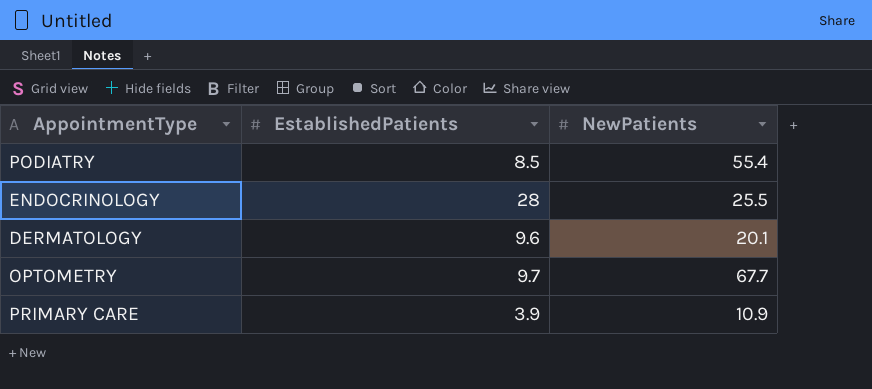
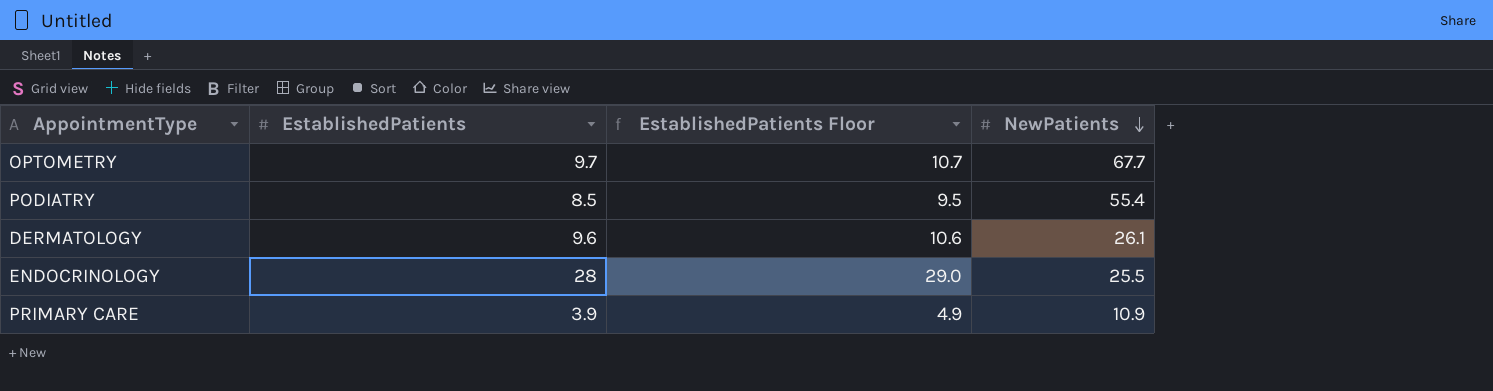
row order: none -> NewPatients descending
column EstablishedPatients Floor | formula: none -> [EstablishedPatients] + 1
DERMATOLOGY | NewPatients: 20.1 -> 26.1

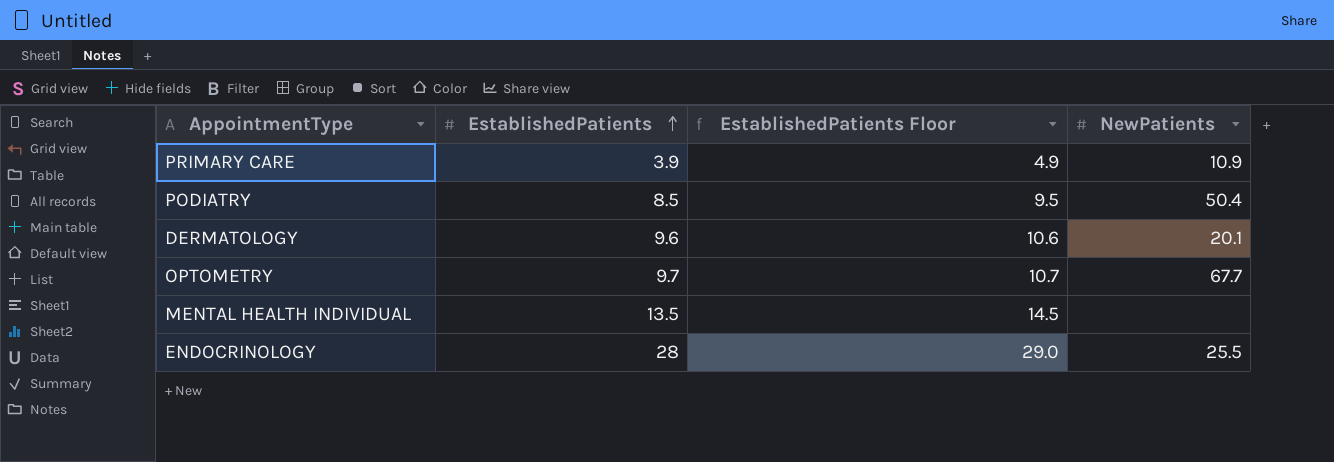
row order: NewPatients descending -> EstablishedPatients ascending
PODIATRY | NewPatients: 55.4 -> 50.4
DERMATOLOGY | NewPatients: 26.1 -> 20.1
row MENTAL HEALTH INDIVIDUAL: none -> 13.5 | 14.5 | none

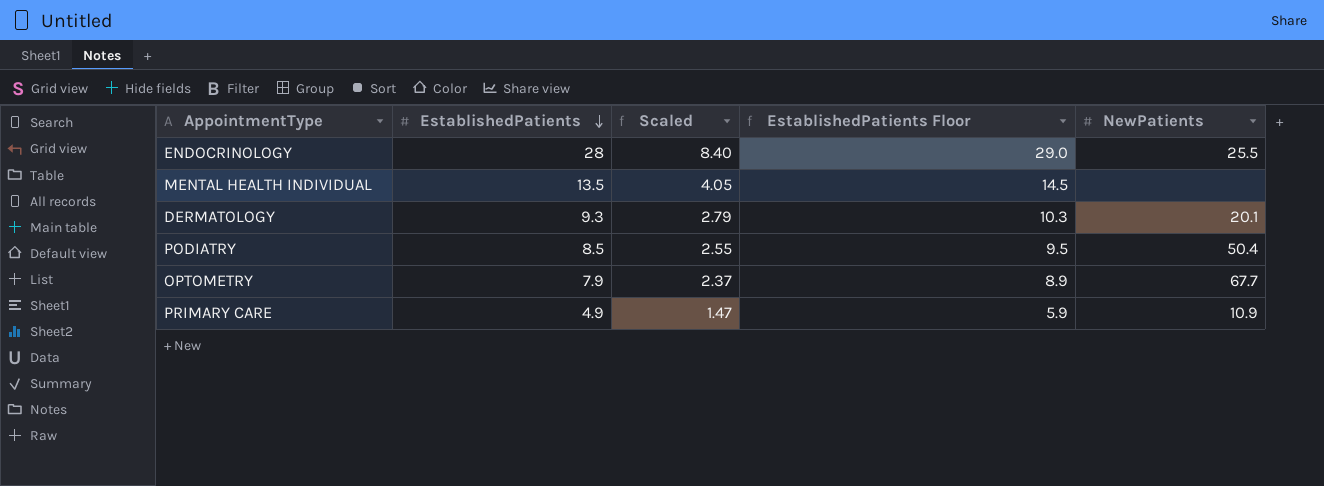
row order: EstablishedPatients ascending -> EstablishedPatients descending
column Scaled | formula: none -> [EstablishedPatients] * 0.3
DERMATOLOGY | EstablishedPatients: 9.6 -> 9.3
DERMATOLOGY | EstablishedPatients Floor: 10.6 -> 10.3
OPTOMETRY | EstablishedPatients: 9.7 -> 7.9
OPTOMETRY | EstablishedPatients Floor: 10.7 -> 8.9
PRIMARY CARE | EstablishedPatients: 3.9 -> 4.9
PRIMARY CARE | EstablishedPatients Floor: 4.9 -> 5.9

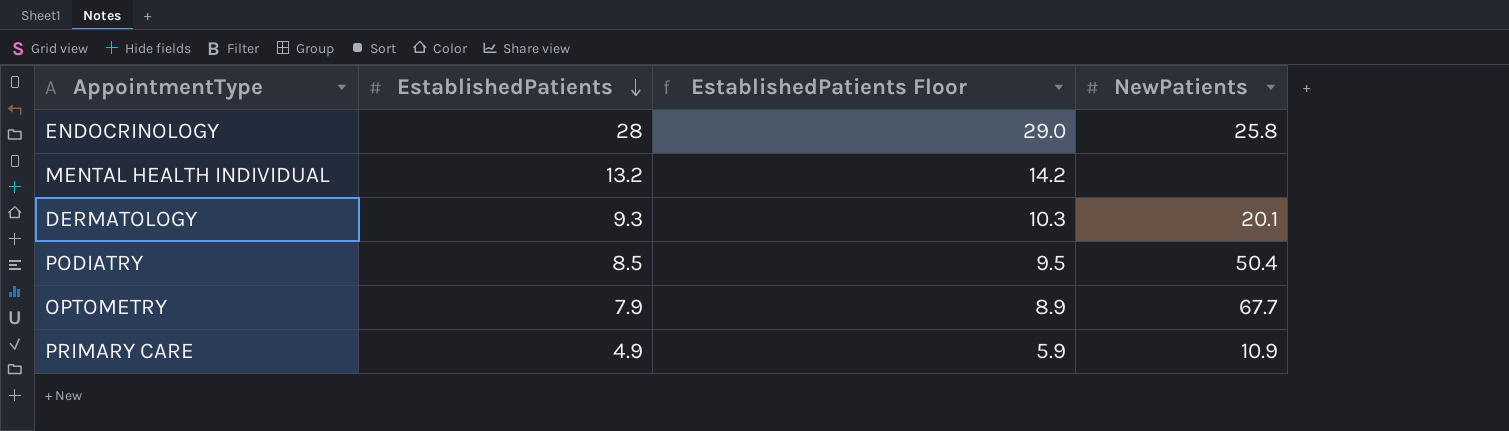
column Scaled | formula: [EstablishedPatients] * 0.3 -> none
ENDOCRINOLOGY | NewPatients: 25.5 -> 25.8
MENTAL HEALTH INDIVIDUAL | EstablishedPatients: 13.5 -> 13.2
MENTAL HEALTH INDIVIDUAL | EstablishedPatients Floor: 14.5 -> 14.2

